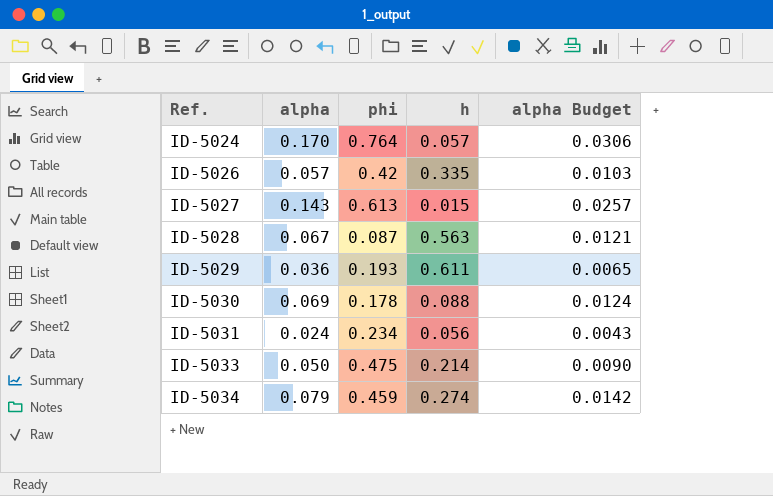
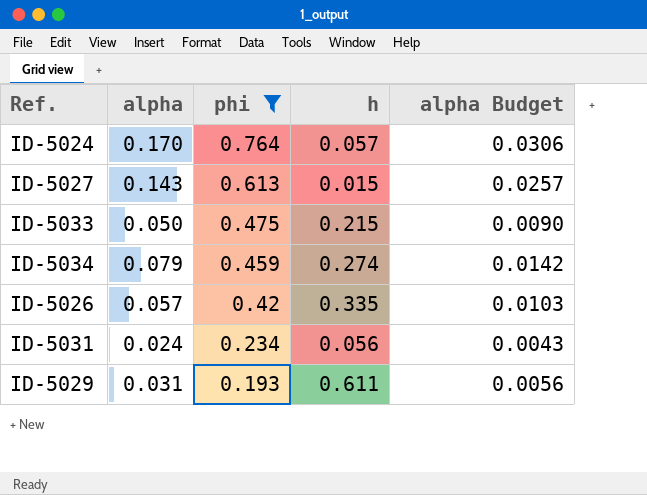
filter: none -> phi >= 0.193
row order: Ref. ascending -> phi descending
ID-5033 | h: 0.214 -> 0.215
ID-5029 | alpha: 0.036 -> 0.031
ID-5029 | alpha Budget: 0.0065 -> 0.0056

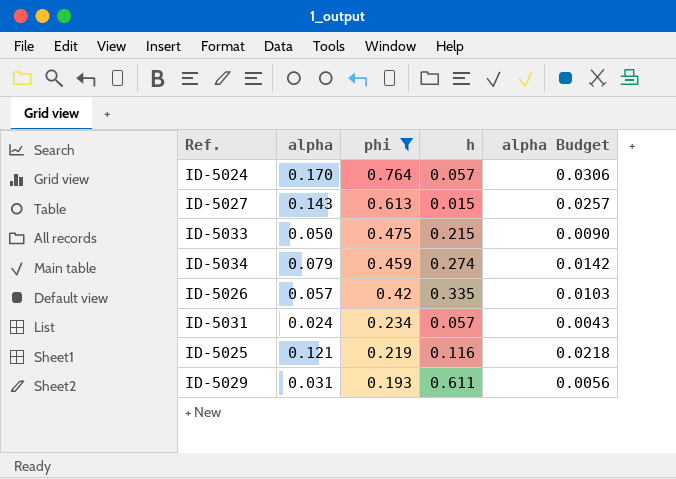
ID-5031 | h: 0.056 -> 0.057
row ID-5025: none -> 0.121 | 0.219 | 0.116 | 0.0218

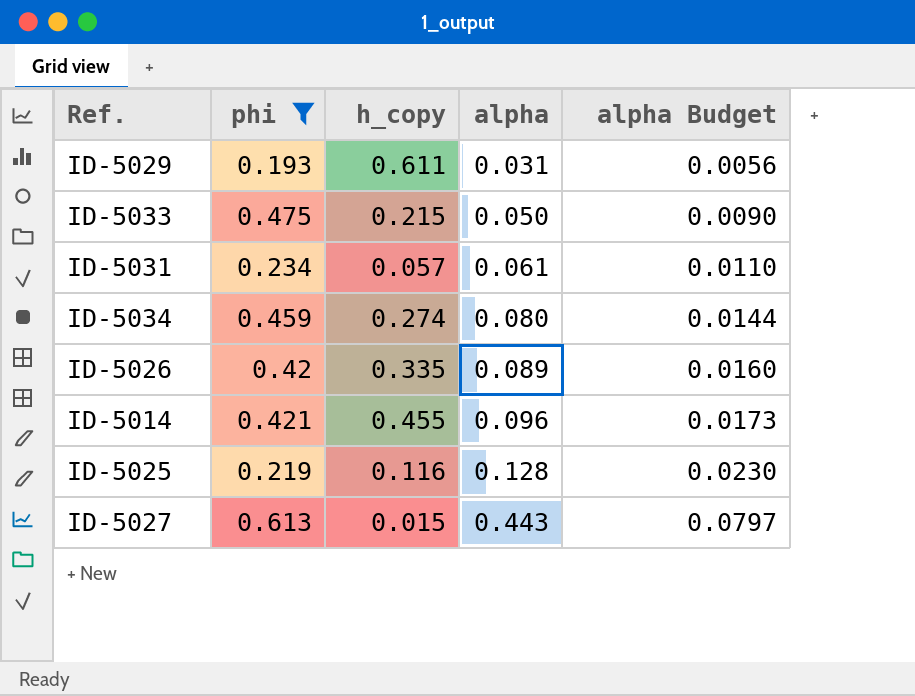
row order: phi descending -> alpha ascending
column name: h -> h_copy
column alpha | position: 2 -> 4
row ID-5024: 0.170 | 0.764 | 0.057 | 0.0306 -> none
ID-5031 | alpha: 0.024 -> 0.061
ID-5031 | alpha Budget: 0.0043 -> 0.0110
ID-5034 | alpha: 0.079 -> 0.080
ID-5034 | alpha Budget: 0.0142 -> 0.0144
ID-5026 | alpha: 0.057 -> 0.089
ID-5026 | alpha Budget: 0.0103 -> 0.0160
row ID-5014: none -> 0.421 | 0.455 | 0.096 | 0.0173
ID-5025 | alpha: 0.121 -> 0.128
ID-5025 | alpha Budget: 0.0218 -> 0.0230
ID-5027 | alpha: 0.143 -> 0.443
ID-5027 | alpha Budget: 0.0257 -> 0.0797

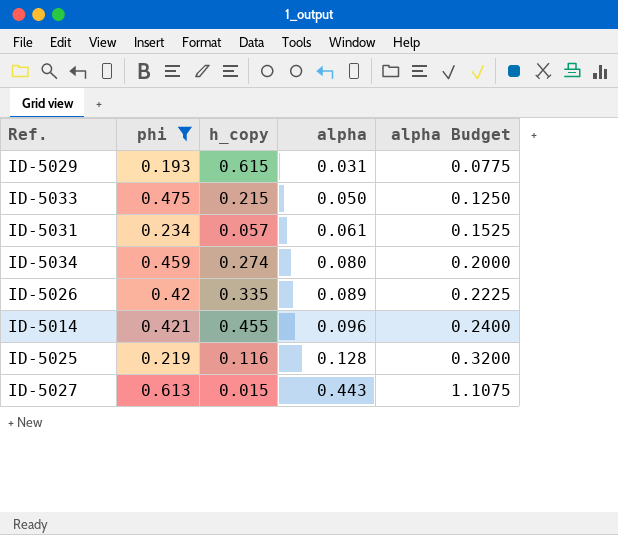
column alpha Budget | formula: [alpha] * 0.18 -> [alpha] * 2.5
ID-5029 | h_copy: 0.611 -> 0.615

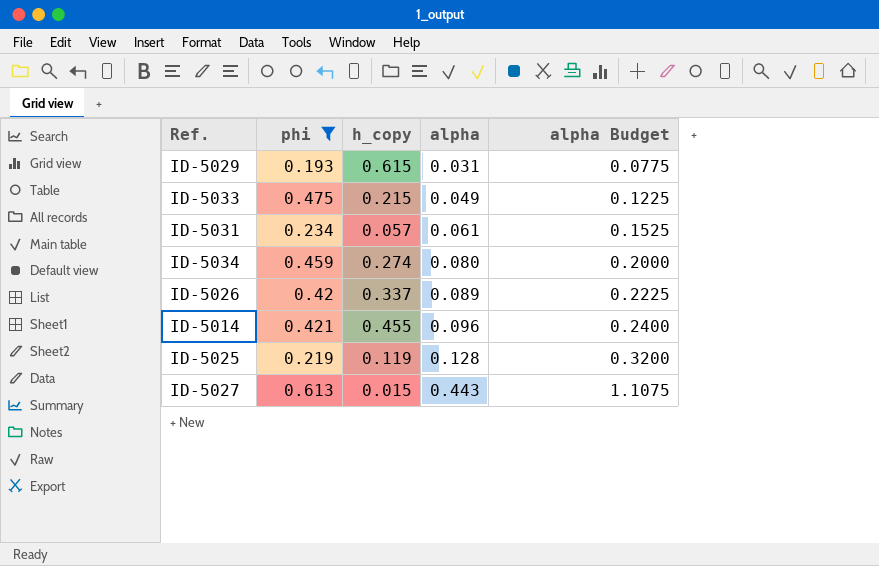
ID-5033 | alpha: 0.050 -> 0.049
ID-5033 | alpha Budget: 0.1250 -> 0.1225
ID-5026 | h_copy: 0.335 -> 0.337
ID-5025 | h_copy: 0.116 -> 0.119

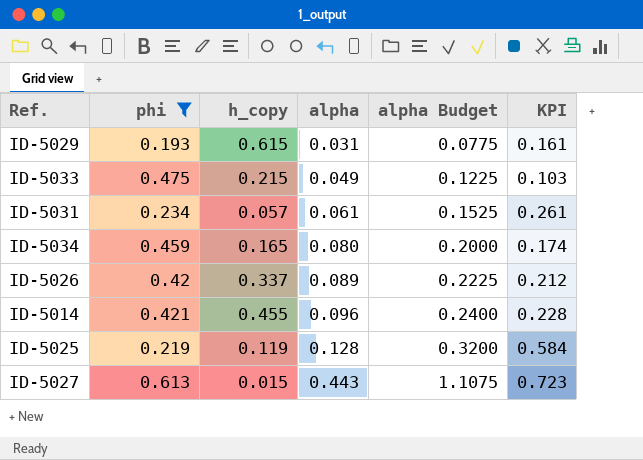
column KPI | formula: none -> [alpha] / [phi]
ID-5034 | h_copy: 0.274 -> 0.165

